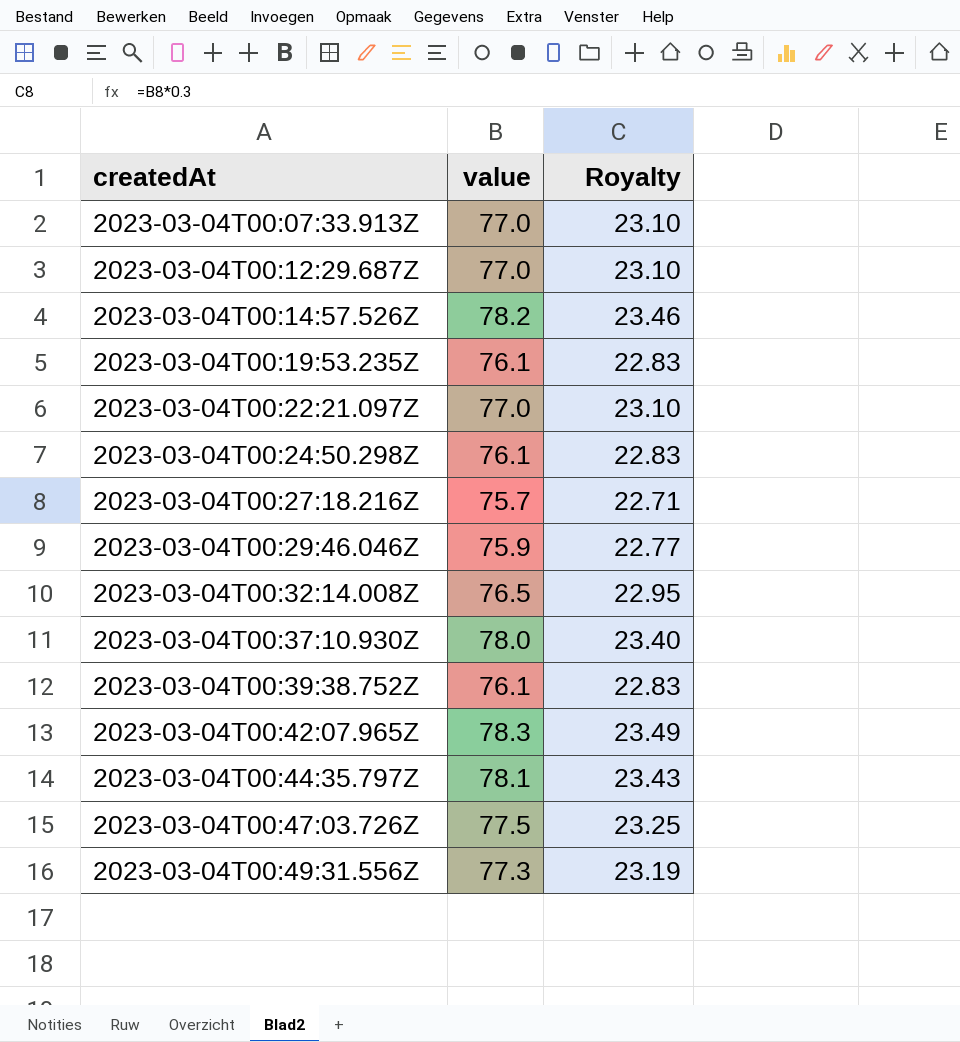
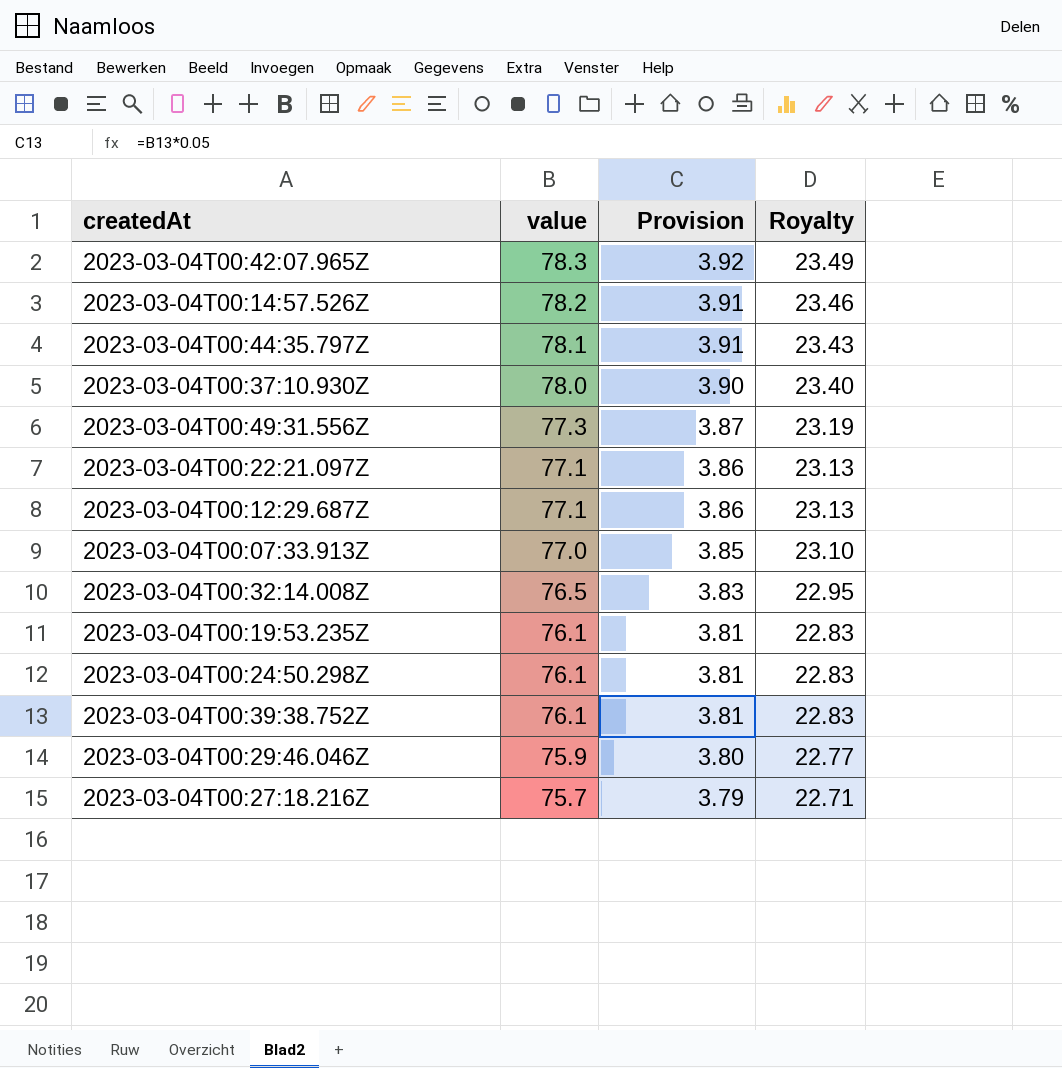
row order: createdAt ascending -> value descending
column Provision | formula: none -> [value] * 0.05
row 2023-03-04T00:47:03.726Z: 77.5 | 23.25 -> none
2023-03-04T00:22:21.097Z | value: 77.0 -> 77.1
2023-03-04T00:22:21.097Z | Royalty: 23.10 -> 23.13
2023-03-04T00:12:29.687Z | value: 77.0 -> 77.1
2023-03-04T00:12:29.687Z | Royalty: 23.10 -> 23.13

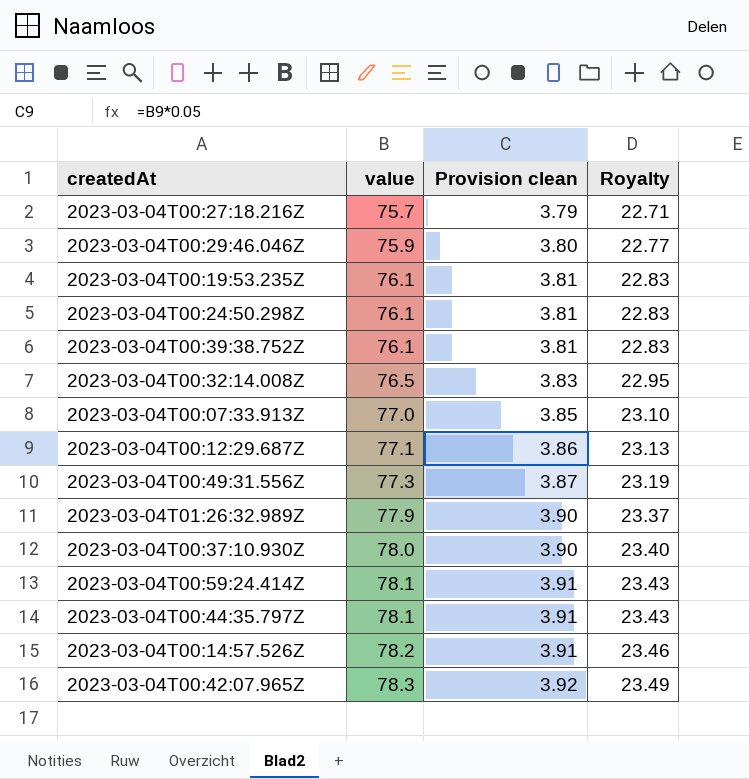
row order: value descending -> value ascending
column name: Provision -> Provision clean
row 2023-03-04T00:22:21.097Z: 77.1 | 3.86 | 23.13 -> none
row 2023-03-04T01:26:32.989Z: none -> 77.9 | 3.90 | 23.37
row 2023-03-04T00:59:24.414Z: none -> 78.1 | 3.91 | 23.43

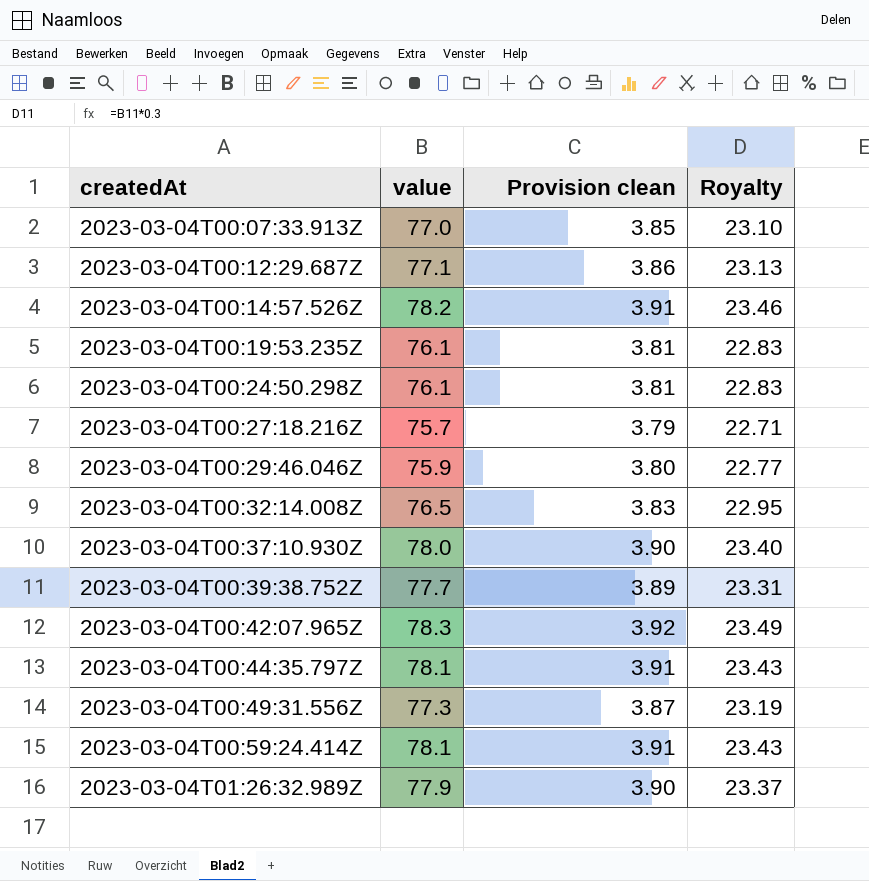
row order: value ascending -> createdAt ascending
2023-03-04T00:39:38.752Z | value: 76.1 -> 77.7
2023-03-04T00:39:38.752Z | Provision clean: 3.81 -> 3.89
2023-03-04T00:39:38.752Z | Royalty: 22.83 -> 23.31

